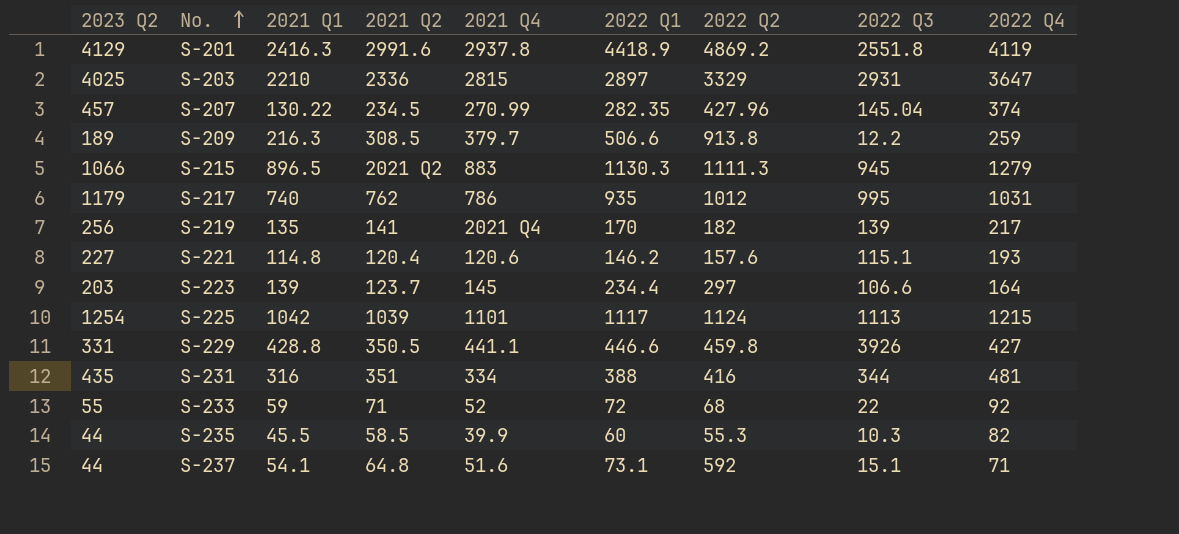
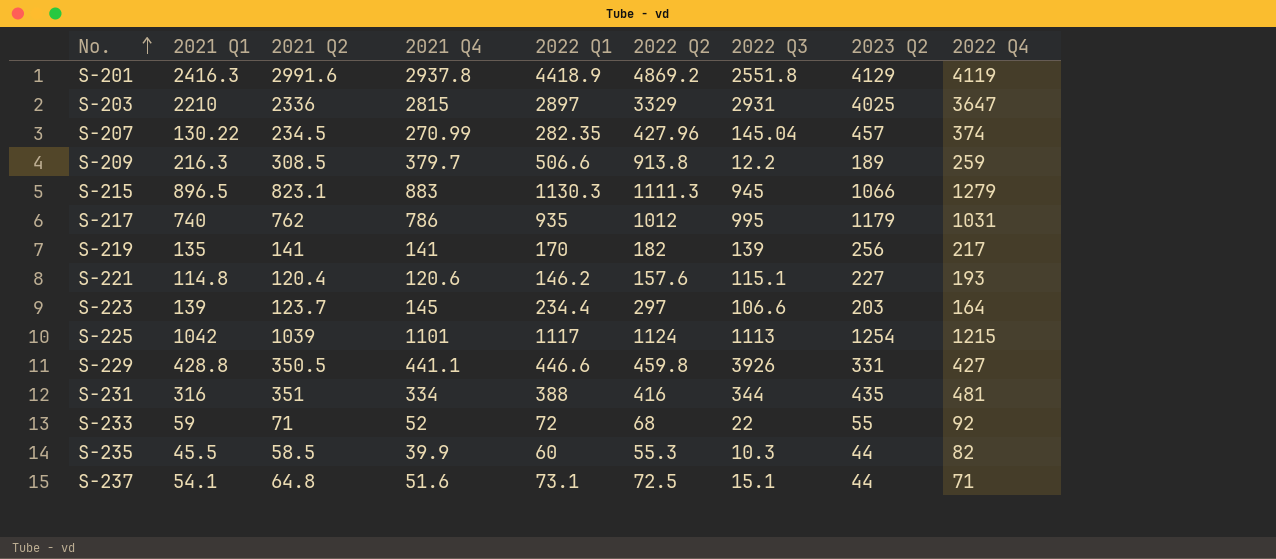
column 2023 Q2 | position: 1 -> 8
S-215 | 2021 Q2: 2021 Q2 -> 823.1
S-219 | 2021 Q4: 2021 Q4 -> 141
S-237 | 2022 Q2: 592 -> 72.5

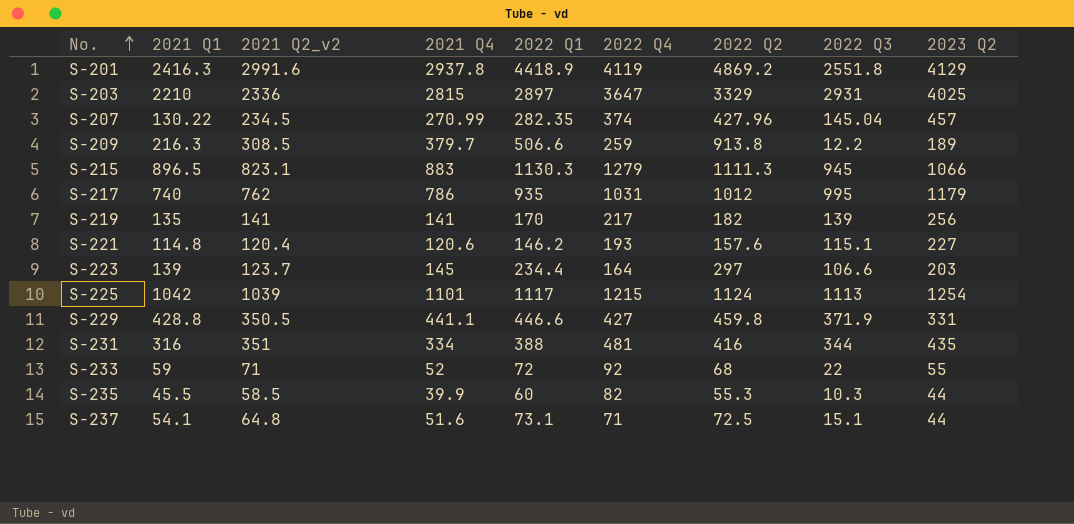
column name: 2021 Q2 -> 2021 Q2_v2
column 2022 Q4 | position: 9 -> 6
S-229 | 2022 Q3: 3926 -> 371.9

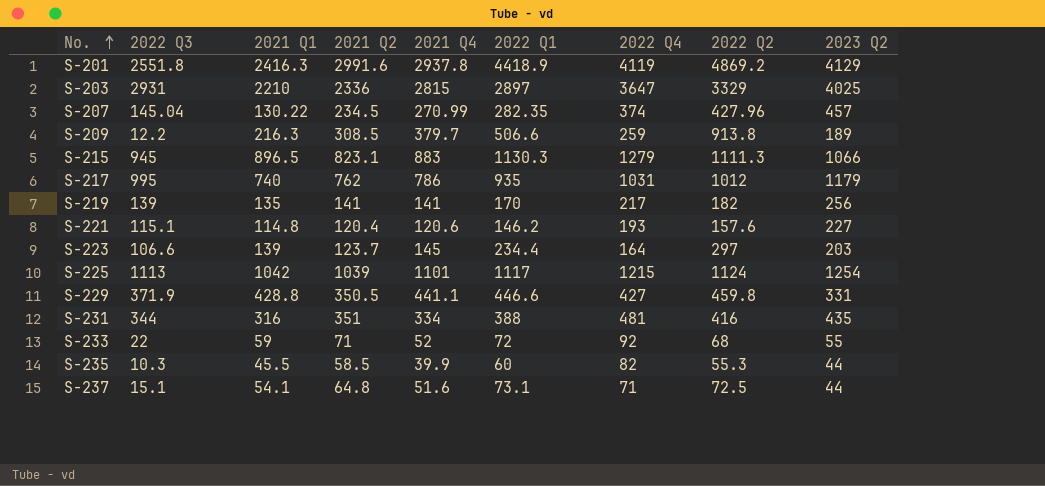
column 2022 Q3 | position: 8 -> 2
column name: 2021 Q2_v2 -> 2021 Q2

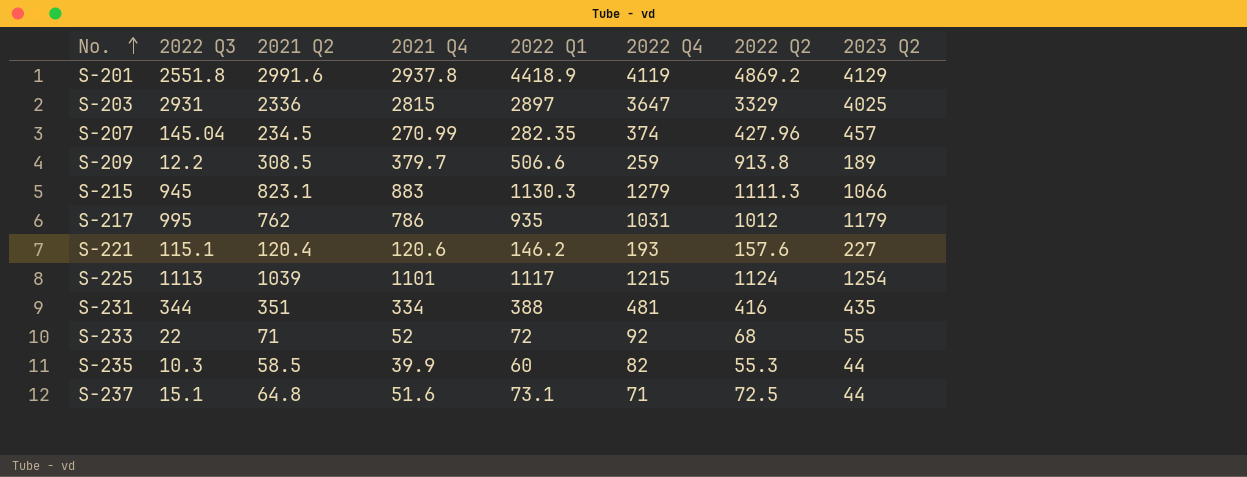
column 2021 Q1 | position: 3 -> none
row S-219: 139 | 135 | 141 | 141 | 170 | 217 | 182 | 256 -> none
row S-223: 106.6 | 139 | 123.7 | 145 | 234.4 | 164 | 297 | 203 -> none
row S-229: 371.9 | 428.8 | 350.5 | 441.1 | 446.6 | 427 | 459.8 | 331 -> none

